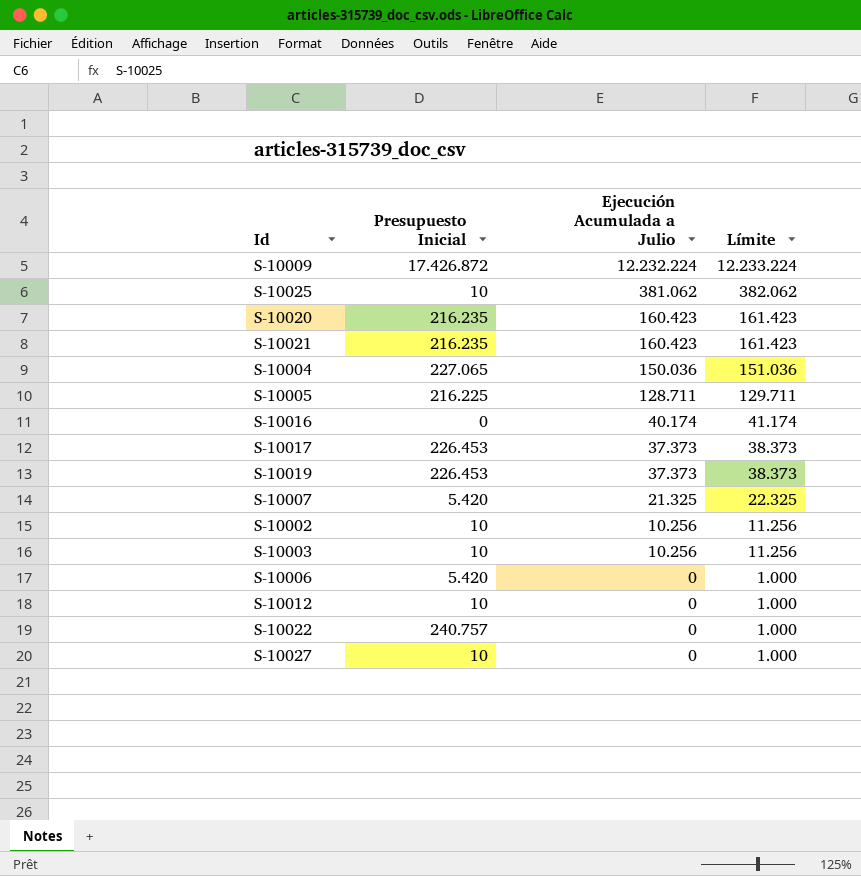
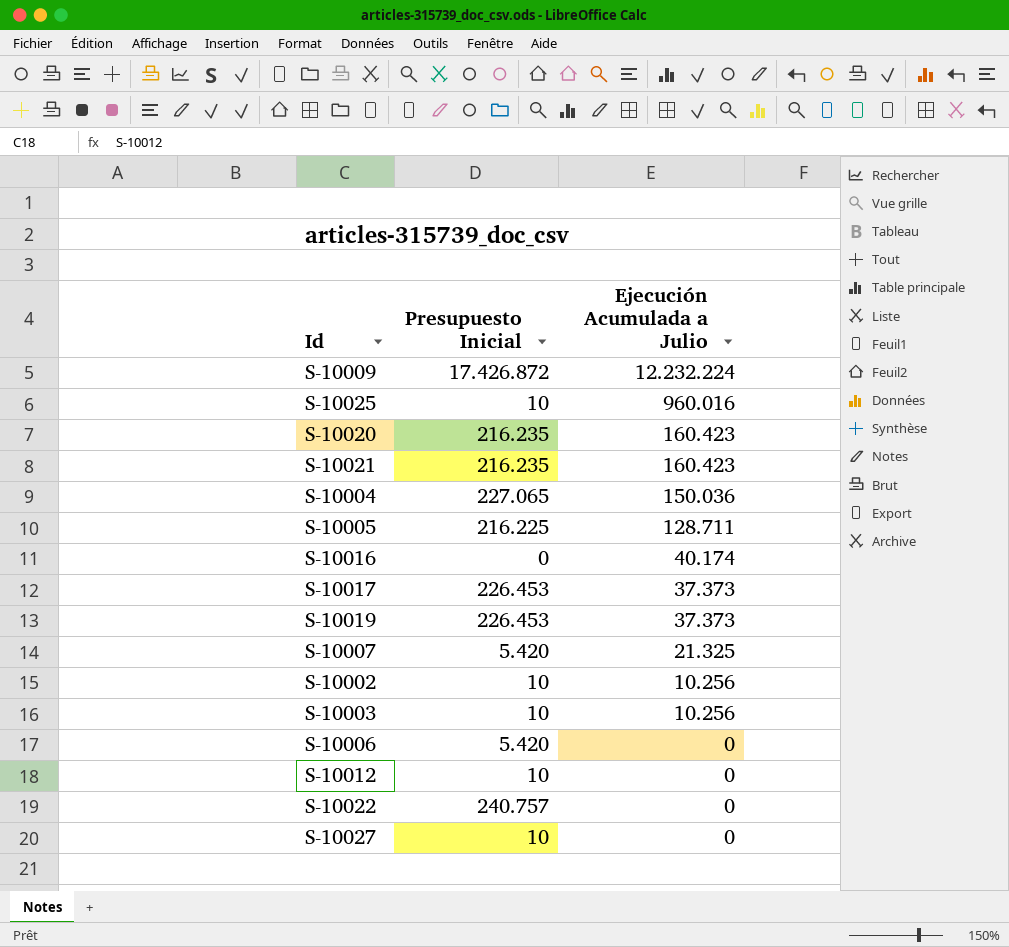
column Límite | formula: [Ejecución Acumulada a Julio] + 1000 -> none
S-10025 | Ejecución Acumulada a Julio: 381.062 -> 960.016

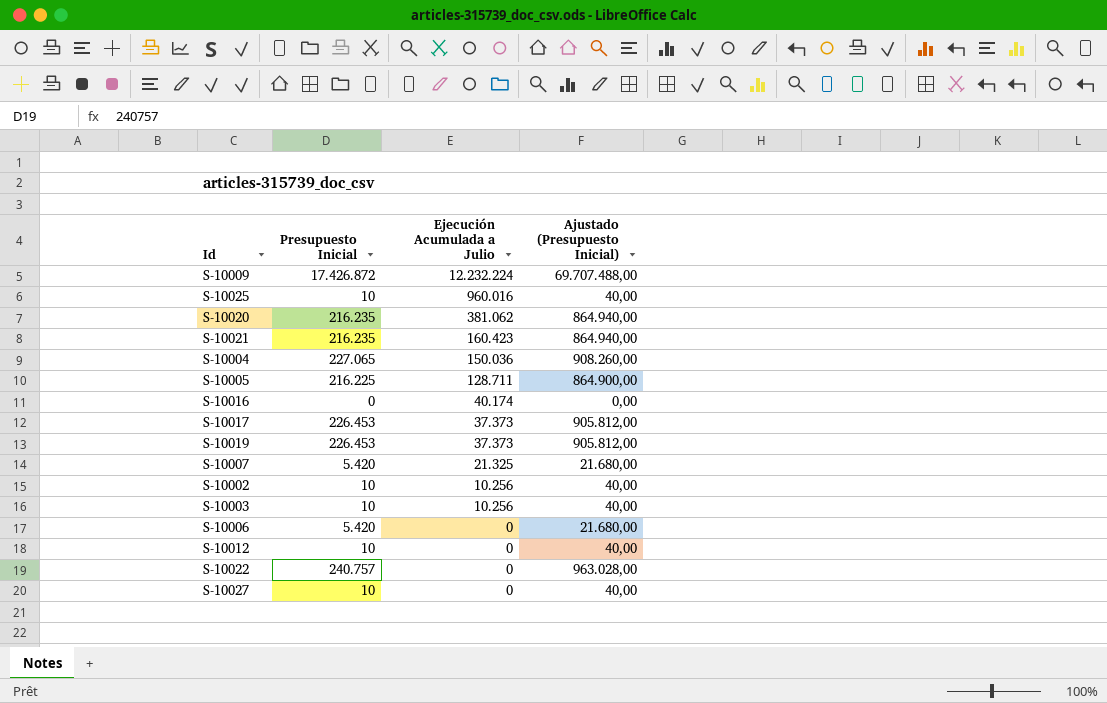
column Ajustado (Presupuesto Inicial) | formula: none -> [Presupuesto Inicial] * 4
S-10020 | Ejecución Acumulada a Julio: 160.423 -> 381.062

